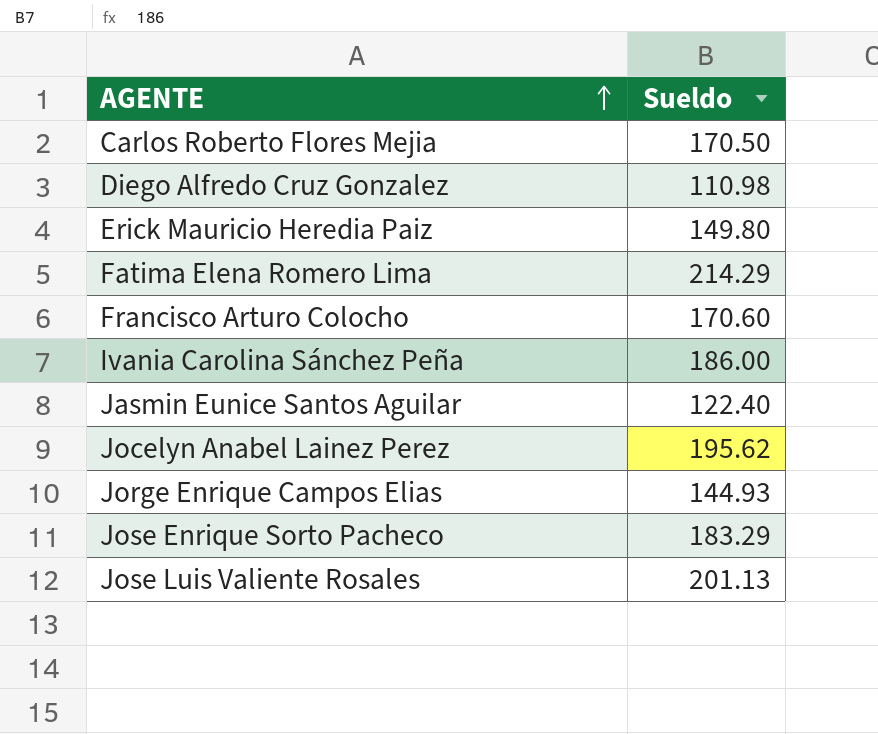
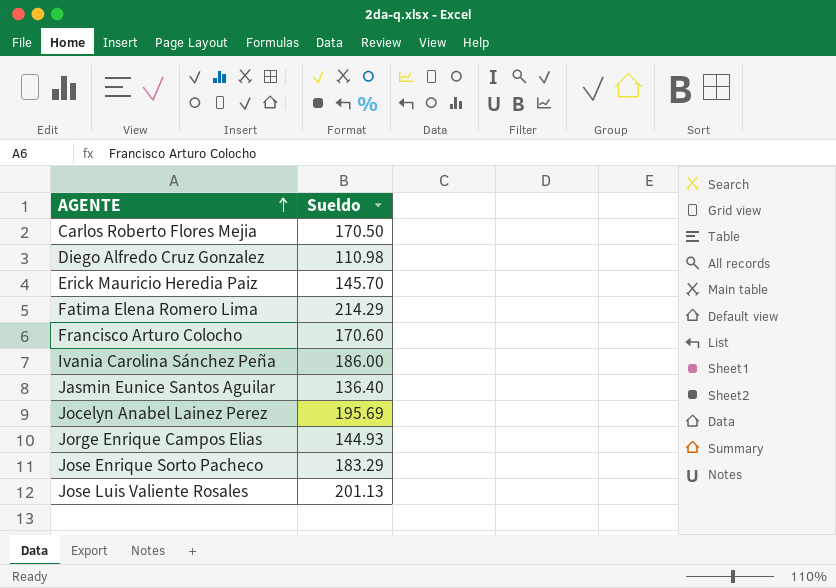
Erick Mauricio Heredia Paiz | Sueldo: 149.80 -> 145.70
Jasmin Eunice Santos Aguilar | Sueldo: 122.40 -> 136.40
Jocelyn Anabel Lainez Perez | Sueldo: 195.62 -> 195.69

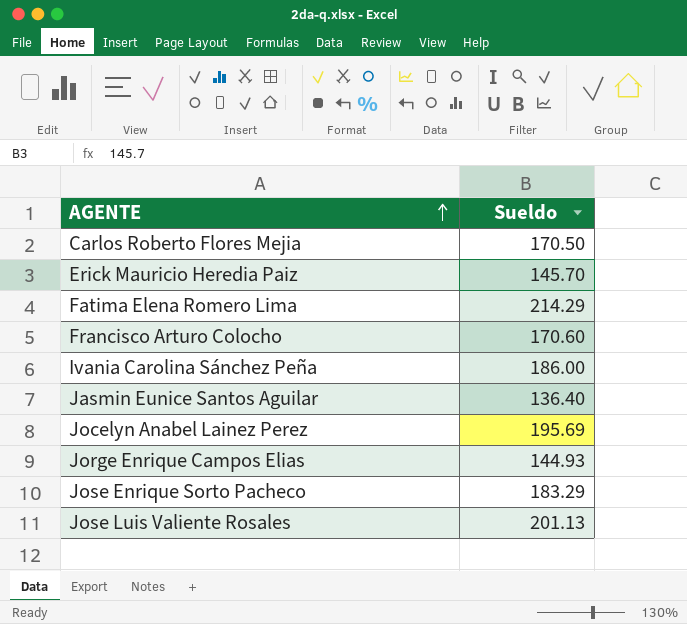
row Diego Alfredo Cruz Gonzalez: 110.98 -> none

